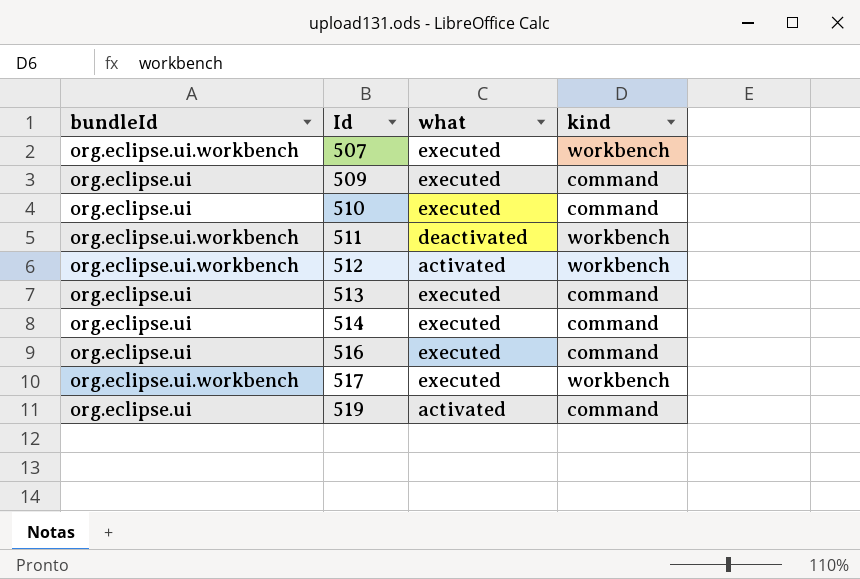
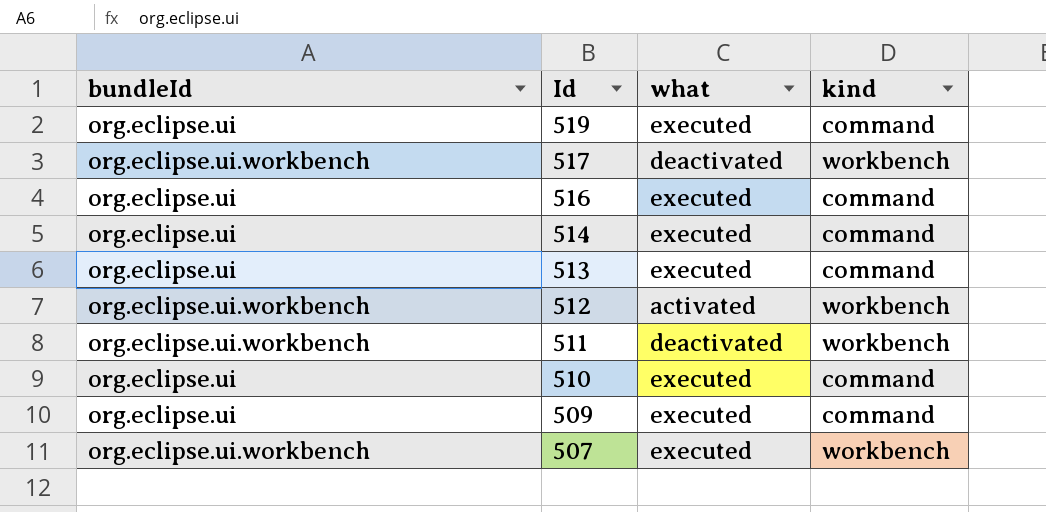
row order: Id ascending -> Id descending
519 | what: activated -> executed
517 | what: executed -> deactivated

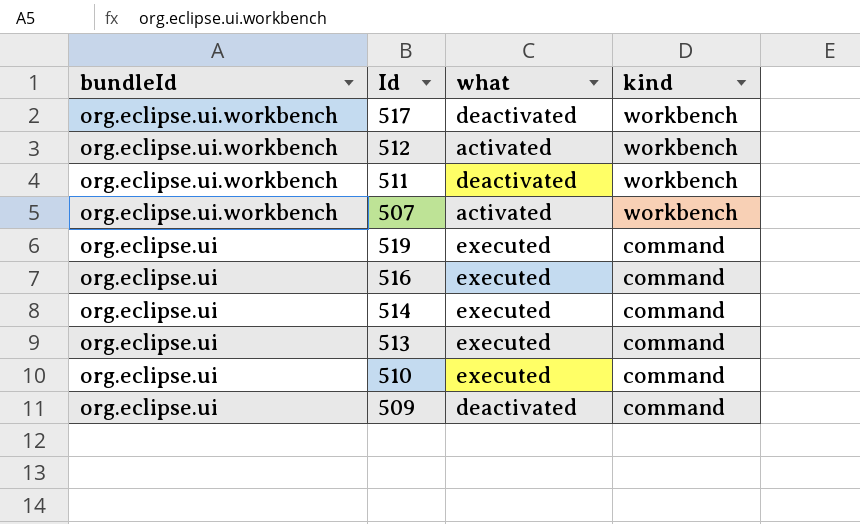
row order: Id descending -> bundleId descending
507 | what: executed -> activated
509 | what: executed -> deactivated

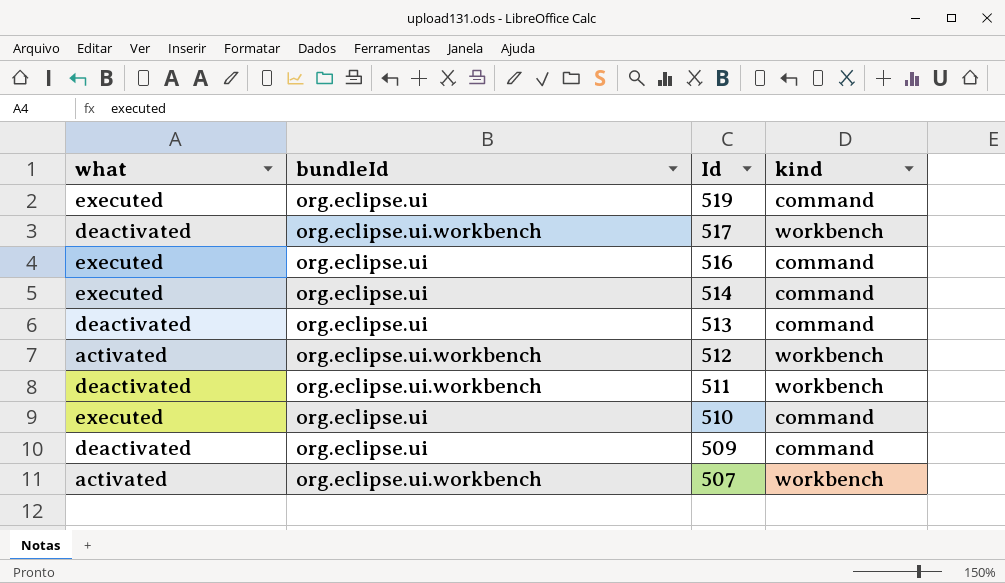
row order: bundleId descending -> Id descending
column what | position: 3 -> 1
513 | what: executed -> deactivated

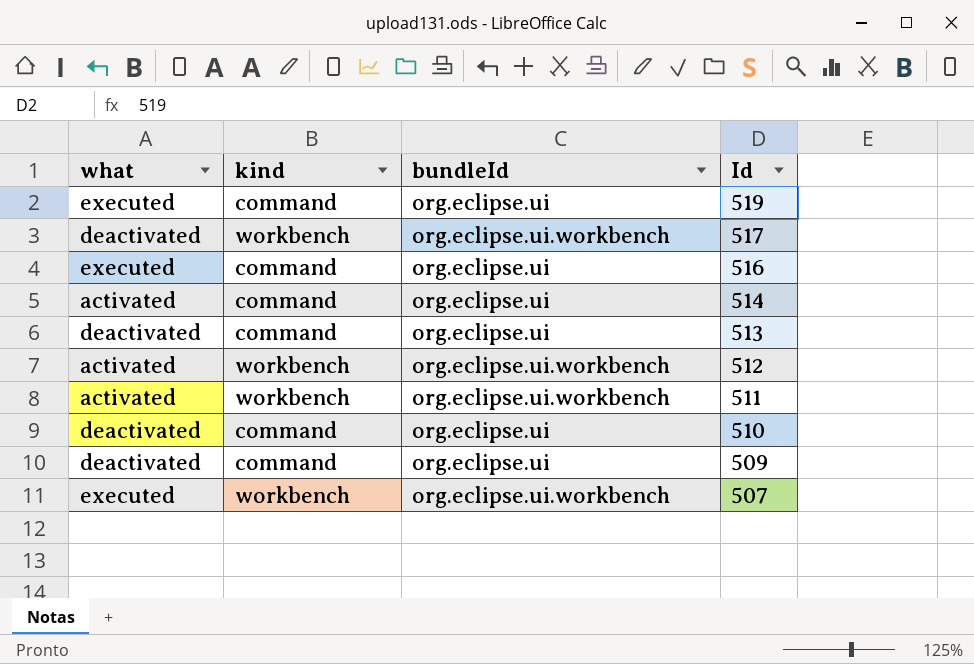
column kind | position: 4 -> 2
514 | what: executed -> activated
511 | what: deactivated -> activated
510 | what: executed -> deactivated
507 | what: activated -> executed

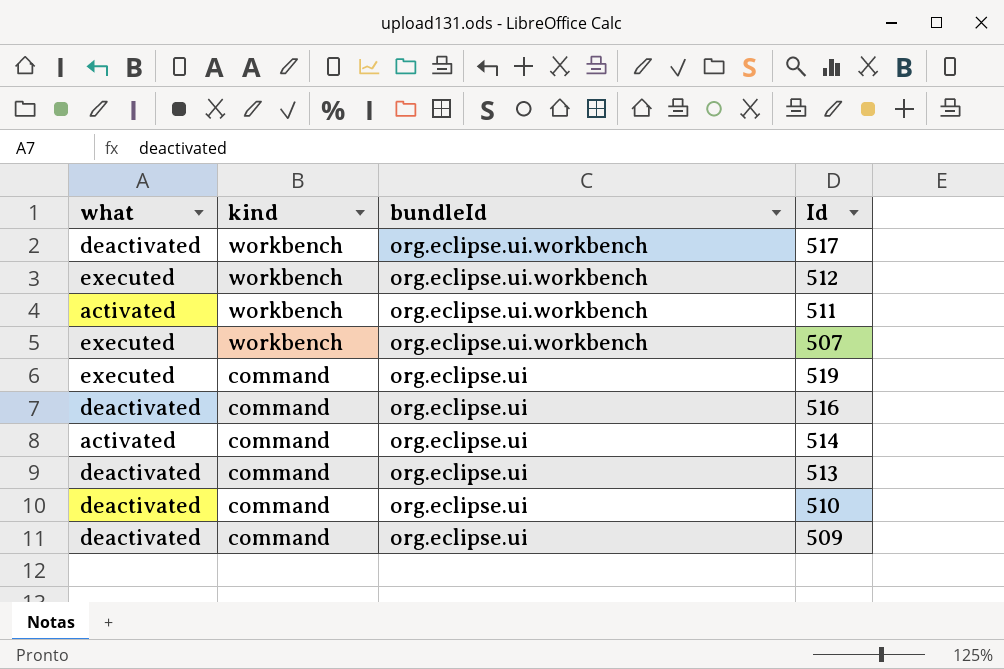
row order: Id descending -> kind descending
512 | what: activated -> executed
516 | what: executed -> deactivated

